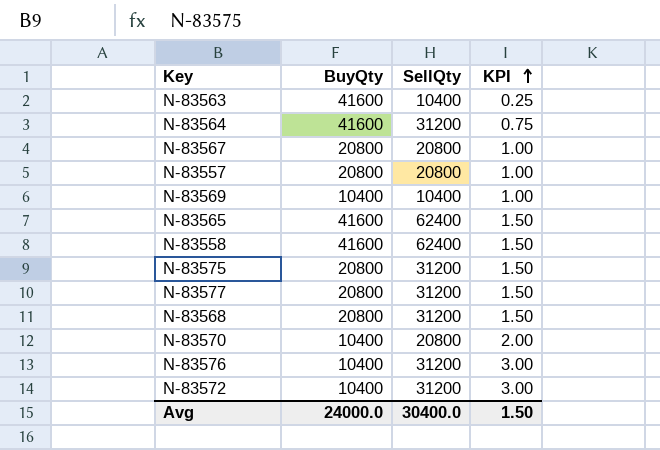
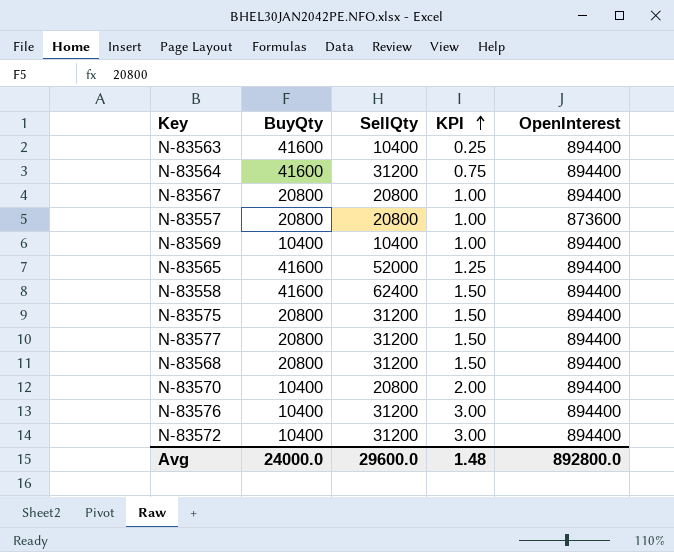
column OpenInterest | position: none -> 5
N-83565 | SellQty: 62400 -> 52000
N-83565 | KPI: 1.50 -> 1.25
Avg | SellQty: 30400.0 -> 29600.0
Avg | KPI: 1.50 -> 1.48

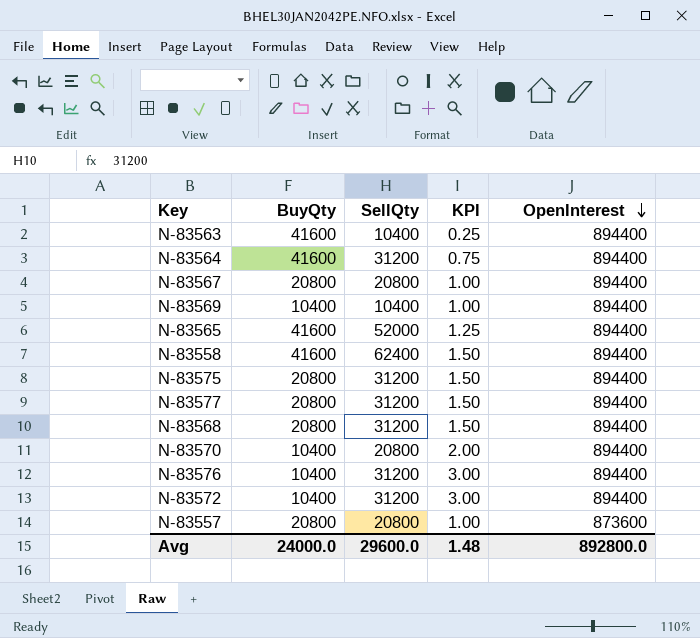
row order: KPI ascending -> OpenInterest descending

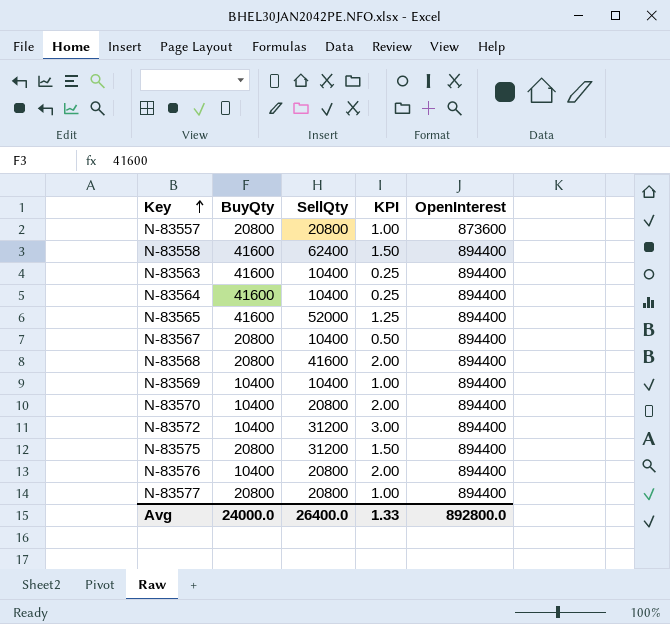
row order: OpenInterest descending -> Key ascending
N-83564 | SellQty: 31200 -> 10400
N-83564 | KPI: 0.75 -> 0.25
N-83567 | SellQty: 20800 -> 10400
N-83567 | KPI: 1.00 -> 0.50
N-83568 | SellQty: 31200 -> 41600
N-83568 | KPI: 1.50 -> 2.00
N-83576 | SellQty: 31200 -> 20800
N-83576 | KPI: 3.00 -> 2.00
N-83577 | SellQty: 31200 -> 20800
N-83577 | KPI: 1.50 -> 1.00
Avg | SellQty: 29600.0 -> 26400.0
Avg | KPI: 1.48 -> 1.33

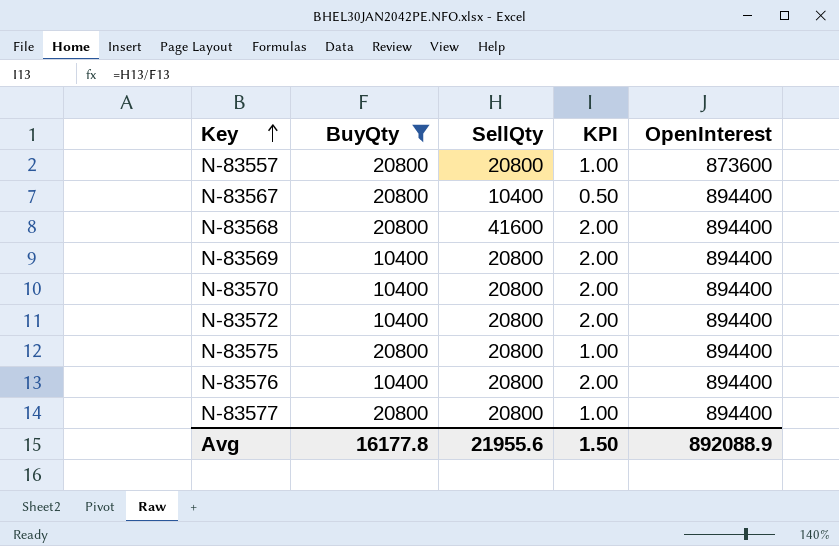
filter: none -> BuyQty != 41600
N-83569 | SellQty: 10400 -> 20800
N-83569 | KPI: 1.00 -> 2.00
N-83572 | SellQty: 31200 -> 20800
N-83572 | KPI: 3.00 -> 2.00
N-83575 | SellQty: 31200 -> 20800
N-83575 | KPI: 1.50 -> 1.00
Avg | BuyQty: 24000.0 -> 16177.8
Avg | SellQty: 26400.0 -> 21955.6
Avg | KPI: 1.33 -> 1.50
Avg | OpenInterest: 892800.0 -> 892088.9

